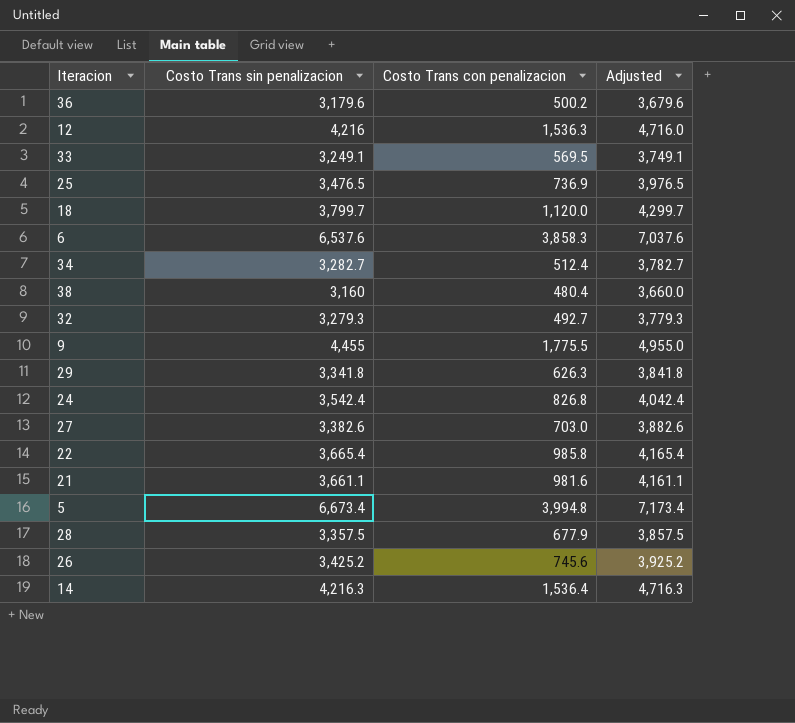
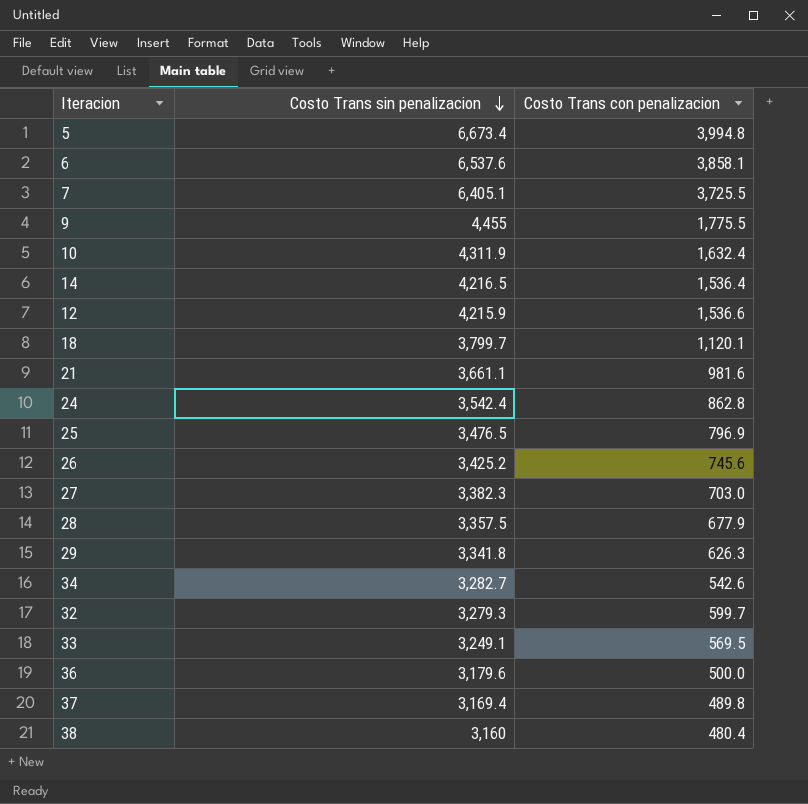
row order: none -> Costo Trans sin penalizacion descending
column Adjusted | formula: [Costo Trans sin penalizacion] + 500 -> none
row 22: 3,665.4 | 985.8 | 4,165.4 -> none
6 | Costo Trans con penalizacion: 3,858.3 -> 3,858.1
row 7: none -> 6,405.1 | 3,725.5
row 10: none -> 4,311.9 | 1,632.4
14 | Costo Trans sin penalizacion: 4,216.3 -> 4,216.5
12 | Costo Trans sin penalizacion: 4,216 -> 4,215.9
12 | Costo Trans con penalizacion: 1,536.3 -> 1,536.6
18 | Costo Trans con penalizacion: 1,120.0 -> 1,120.1
24 | Costo Trans con penalizacion: 826.8 -> 862.8
25 | Costo Trans con penalizacion: 736.9 -> 796.9
27 | Costo Trans sin penalizacion: 3,382.6 -> 3,382.3
34 | Costo Trans con penalizacion: 512.4 -> 542.6
32 | Costo Trans con penalizacion: 492.7 -> 599.7
36 | Costo Trans con penalizacion: 500.2 -> 500.0
row 37: none -> 3,169.4 | 489.8

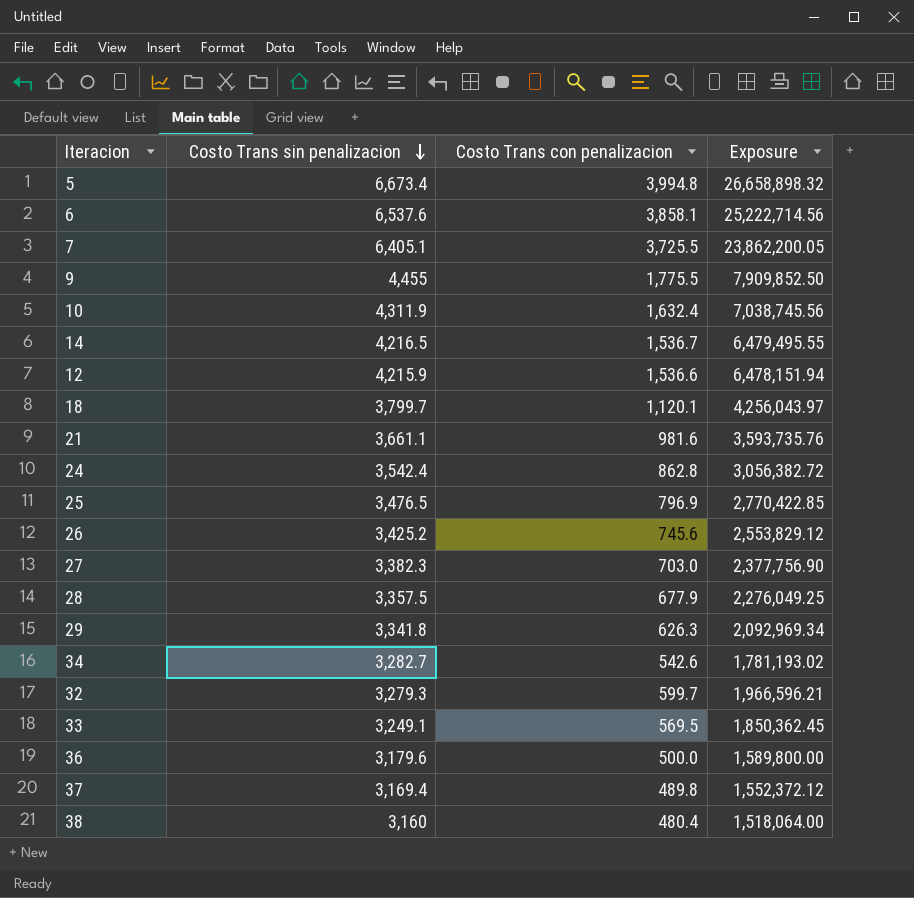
column Exposure | formula: none -> [Costo Trans sin penalizacion] * [Costo Trans con penalizacion]
14 | Costo Trans con penalizacion: 1,536.4 -> 1,536.7

